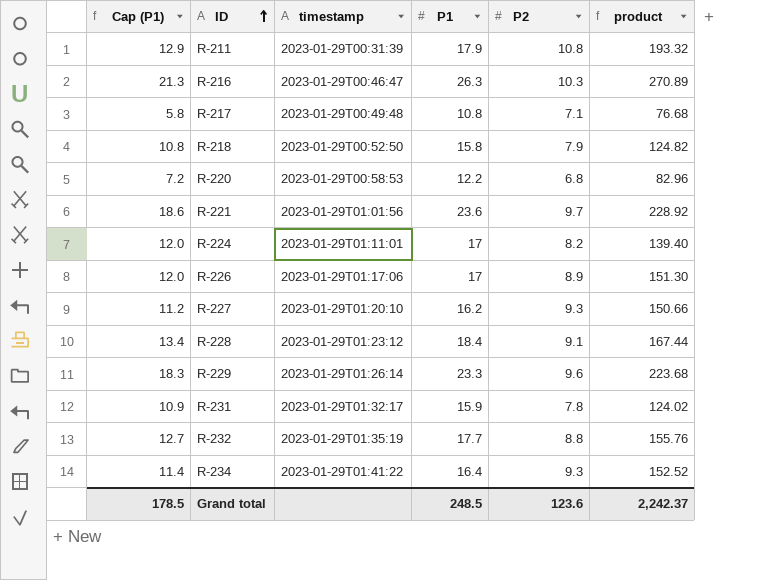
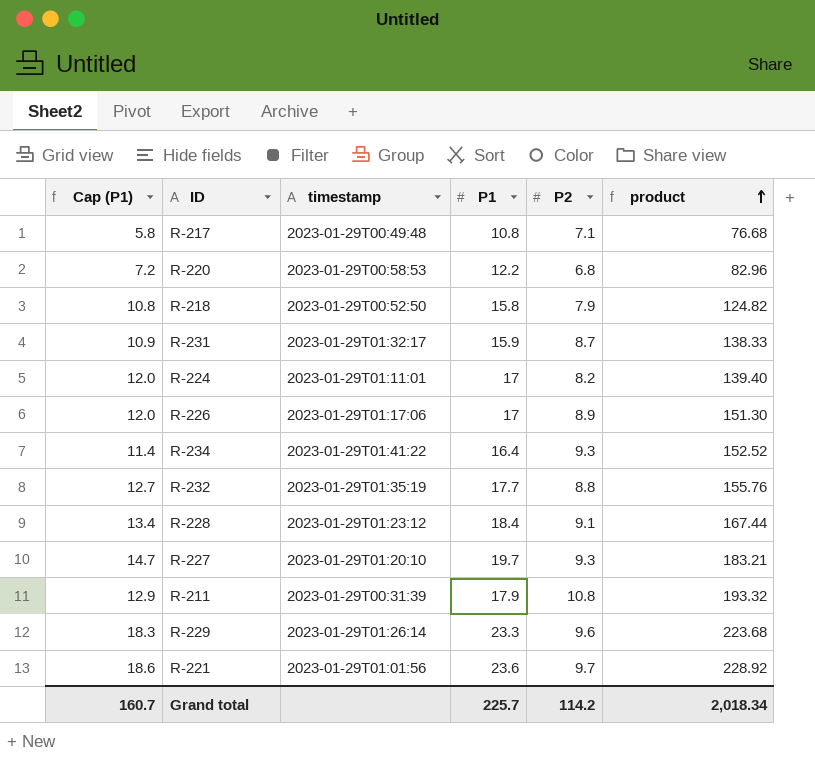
row order: ID ascending -> product ascending
row R-216: 21.3 | 2023-01-29T00:46:47 | 26.3 | 10.3 | 270.89 -> none
R-231 | P2: 7.8 -> 8.7
R-231 | product: 124.02 -> 138.33
R-227 | Cap (P1): 11.2 -> 14.7
R-227 | P1: 16.2 -> 19.7
R-227 | product: 150.66 -> 183.21
Grand total | Cap (P1): 178.5 -> 160.7
Grand total | P1: 248.5 -> 225.7
Grand total | P2: 123.6 -> 114.2
Grand total | product: 2,242.37 -> 2,018.34

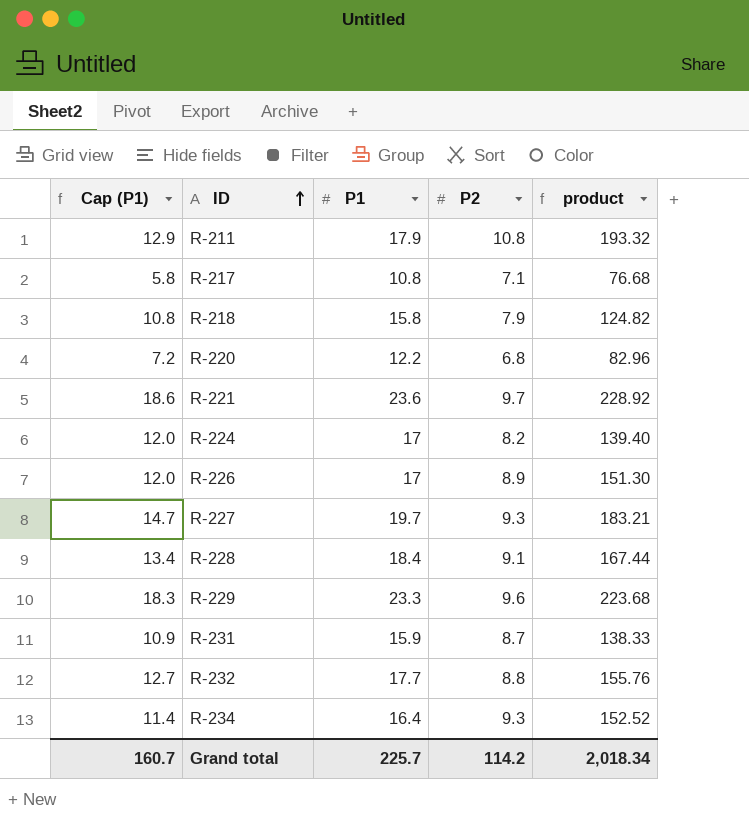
row order: product ascending -> ID ascending
column timestamp | position: 3 -> none

